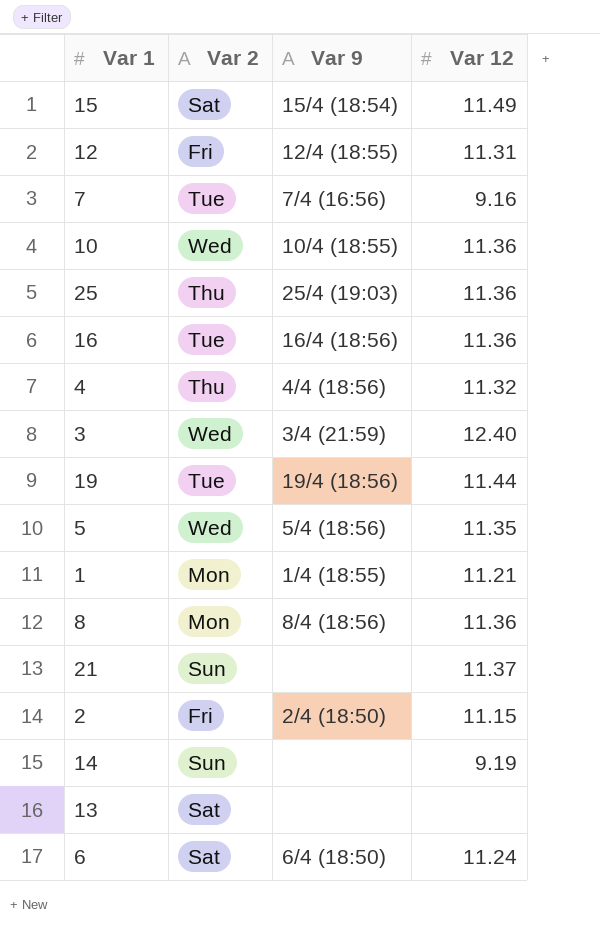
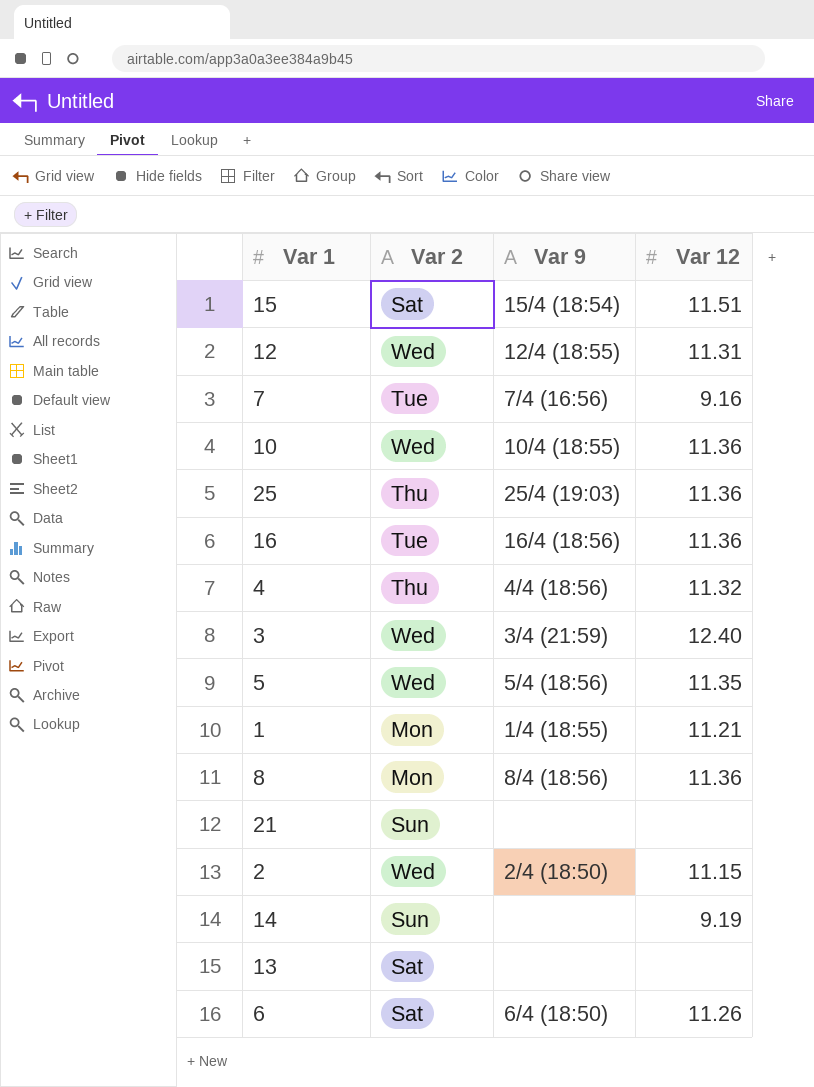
row 19: Tue | 19/4 (18:56) | 11.44 -> none
15 | Var 12: 11.49 -> 11.51
12 | Var 2: Fri -> Wed
21 | Var 12: 11.37 -> none
2 | Var 2: Fri -> Wed
6 | Var 12: 11.24 -> 11.26

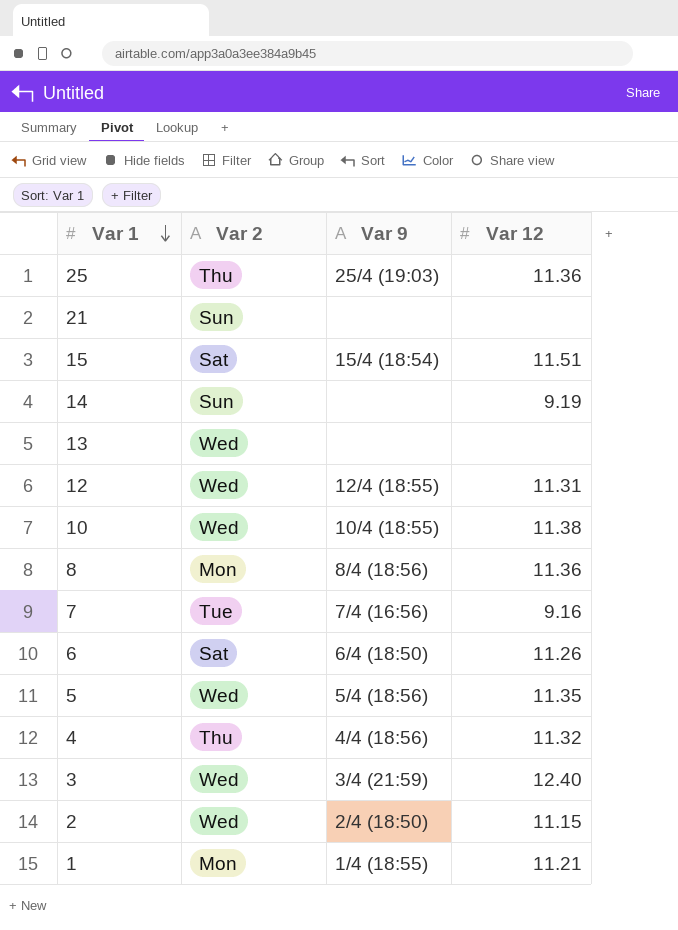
row order: none -> Var 1 descending
row 16: Tue | 16/4 (18:56) | 11.36 -> none
13 | Var 2: Sat -> Wed
10 | Var 12: 11.36 -> 11.38

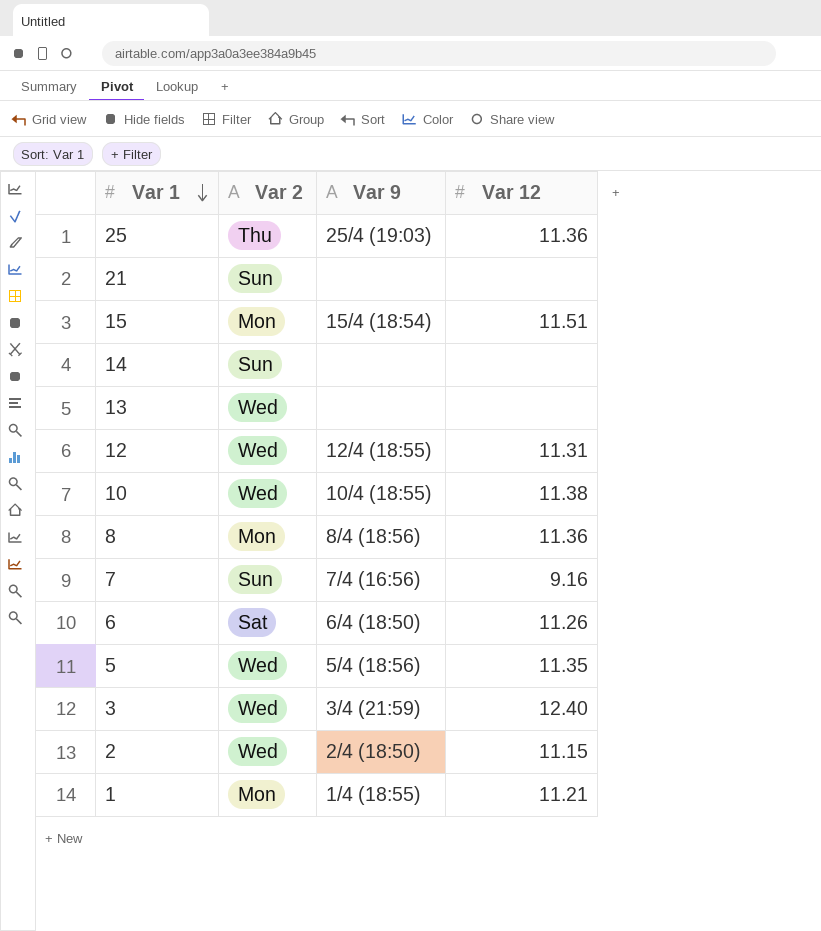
row 4: Thu | 4/4 (18:56) | 11.32 -> none
15 | Var 2: Sat -> Mon
14 | Var 12: 9.19 -> none
7 | Var 2: Tue -> Sun

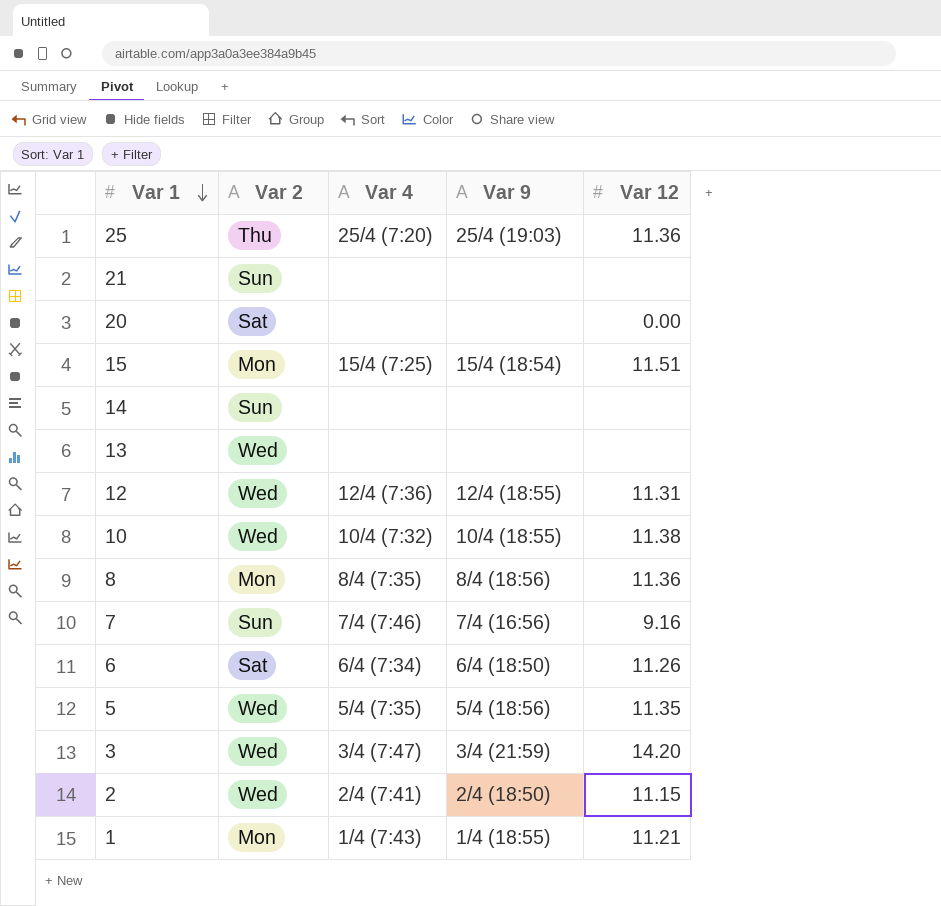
column Var 4 | position: none -> 3
row 20: none -> Sat | none | none | 0.00
3 | Var 12: 12.40 -> 14.20

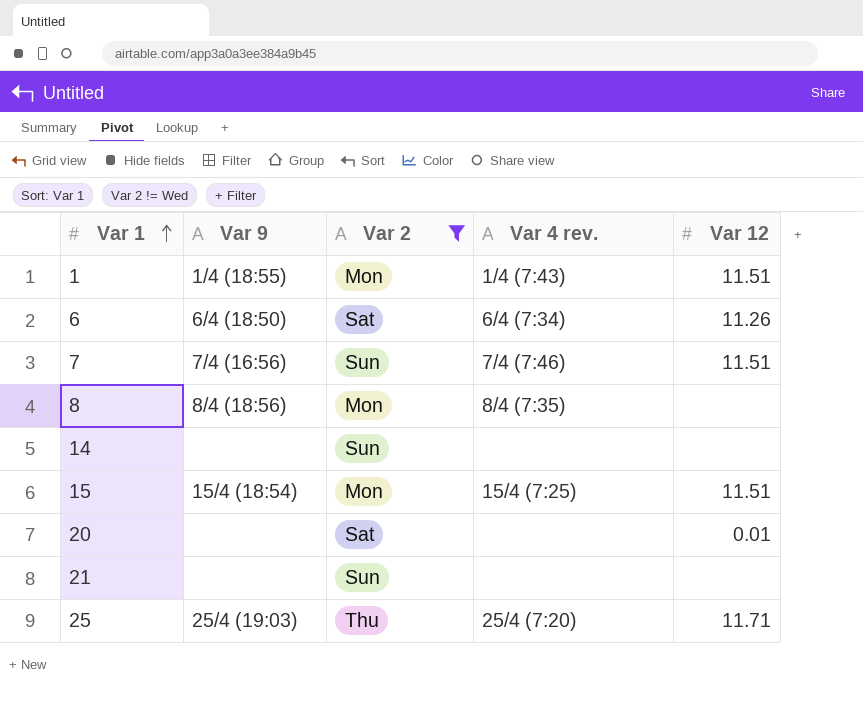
filter: none -> Var 2 != Wed
row order: Var 1 descending -> Var 1 ascending
column Var 9 | position: 4 -> 2
column name: Var 4 -> Var 4 rev.
1 | Var 12: 11.21 -> 11.51
7 | Var 12: 9.16 -> 11.51
8 | Var 12: 11.36 -> none
20 | Var 12: 0.00 -> 0.01
25 | Var 12: 11.36 -> 11.71

